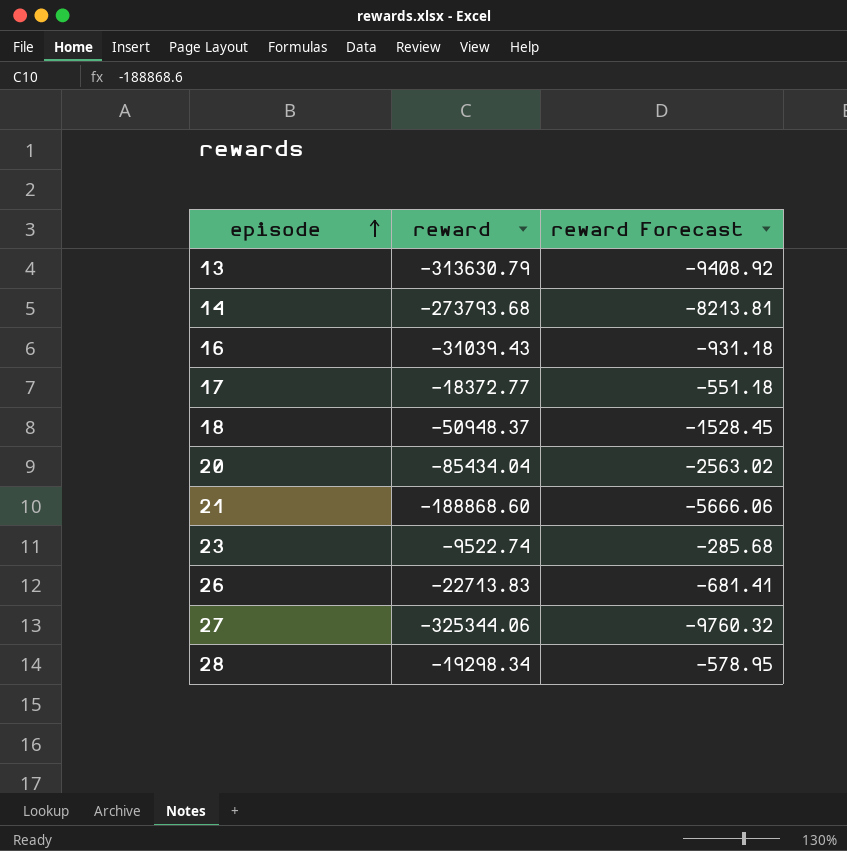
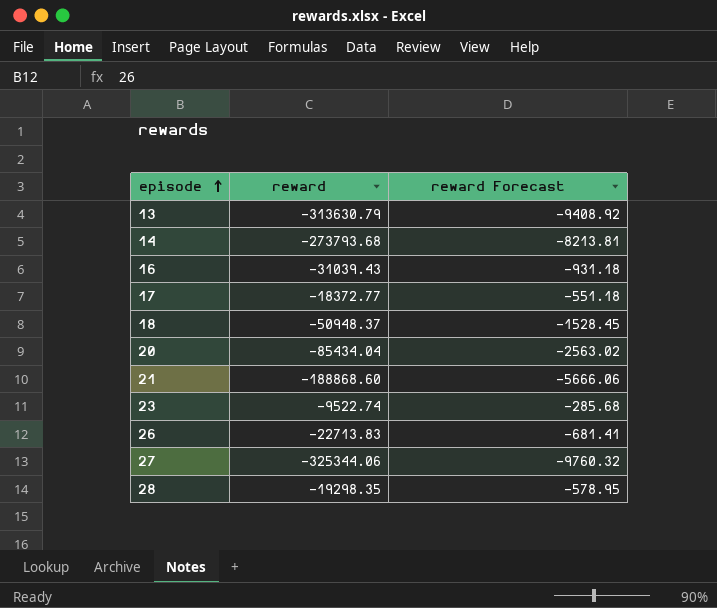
28 | reward: -19298.34 -> -19298.35

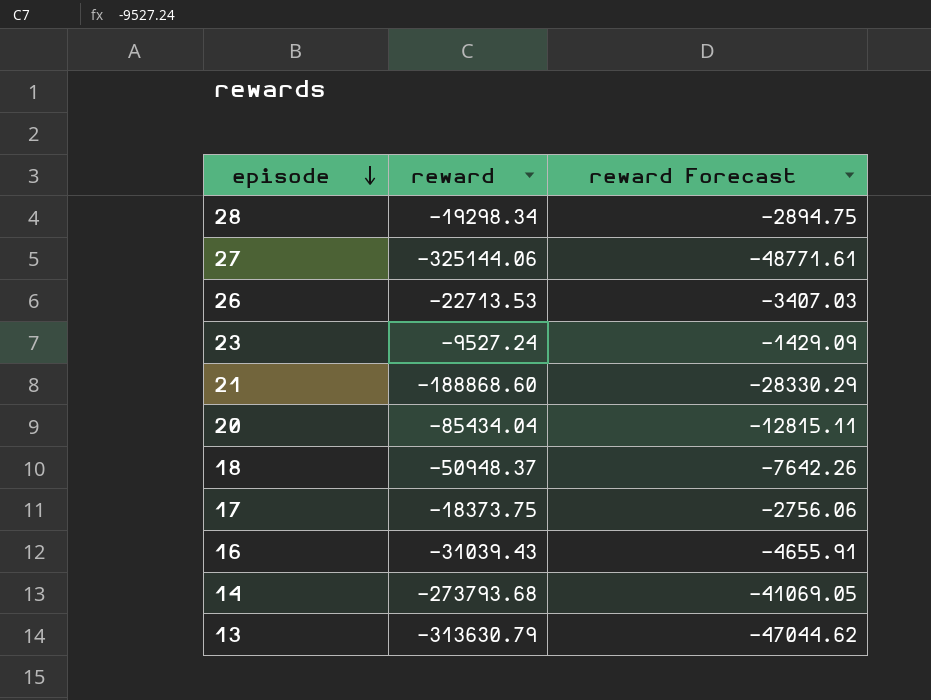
row order: episode ascending -> episode descending
column reward Forecast | formula: [reward] * 0.03 -> [reward] * 0.15
28 | reward: -19298.35 -> -19298.34
27 | reward: -325344.06 -> -325144.06
26 | reward: -22713.83 -> -22713.53
23 | reward: -9522.74 -> -9527.24
17 | reward: -18372.77 -> -18373.75

